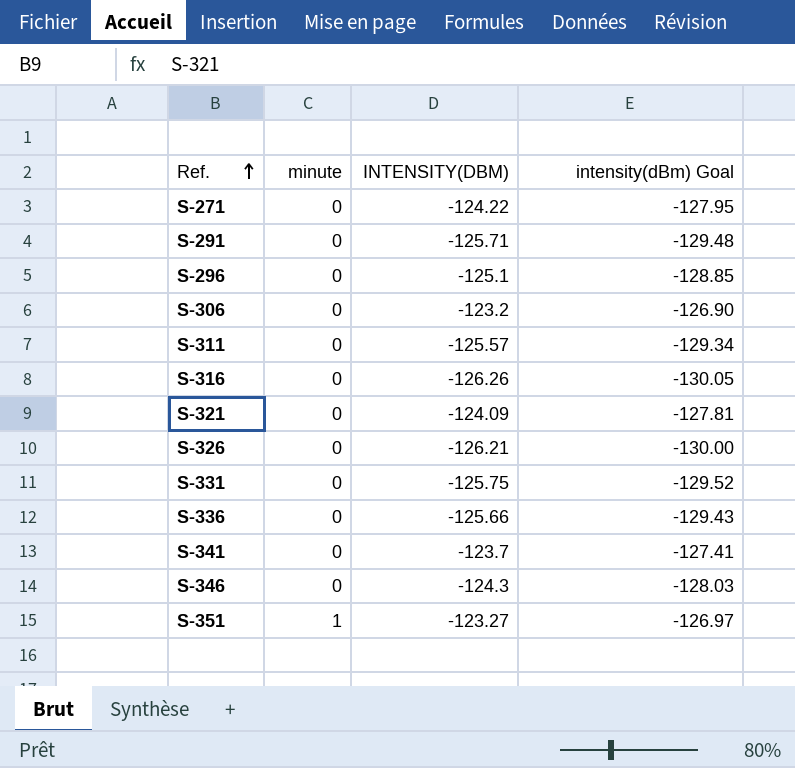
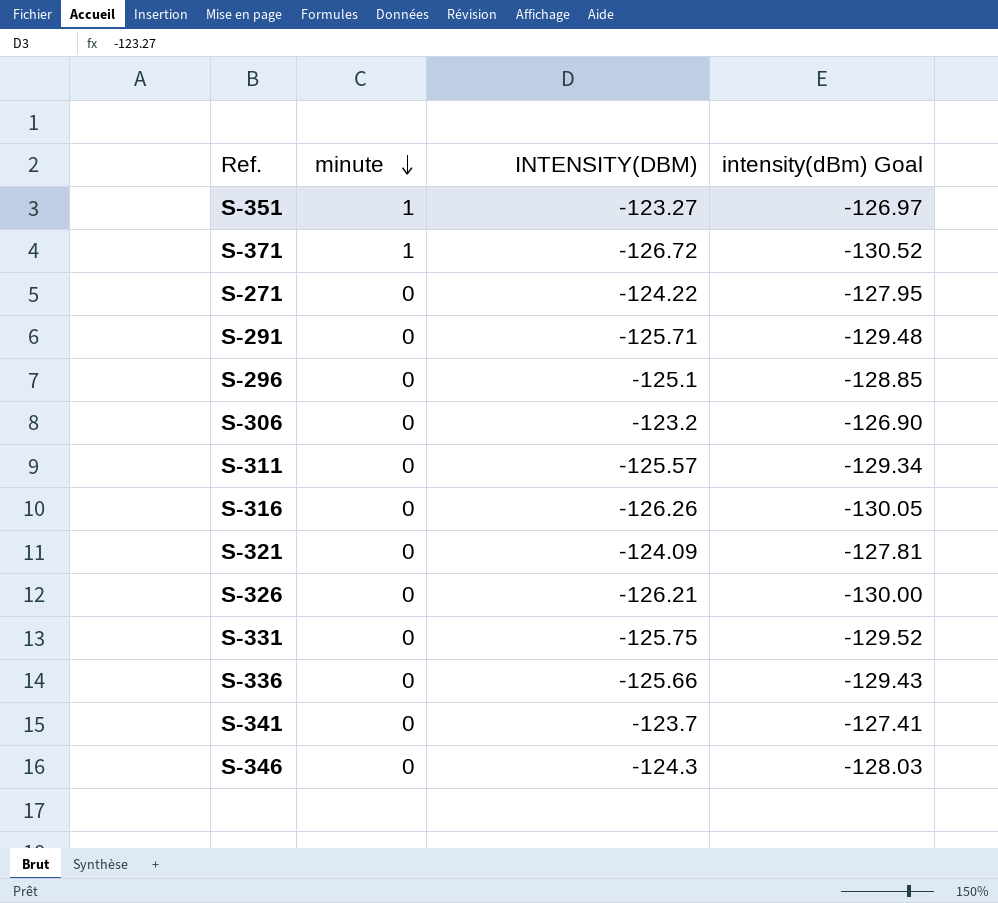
row order: Ref. ascending -> minute descending
row S-371: none -> 1 | -126.72 | -130.52

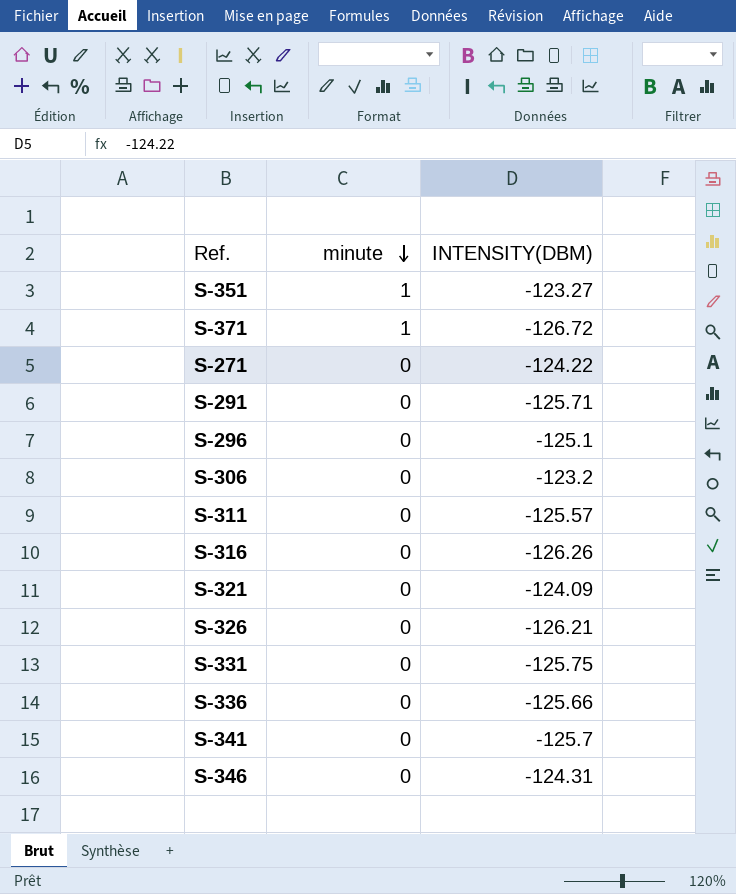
column intensity(dBm) Goal | formula: [INTENSITY(DBM)] * 1.03 -> none
S-341 | INTENSITY(DBM): -123.7 -> -125.7
S-346 | INTENSITY(DBM): -124.3 -> -124.31

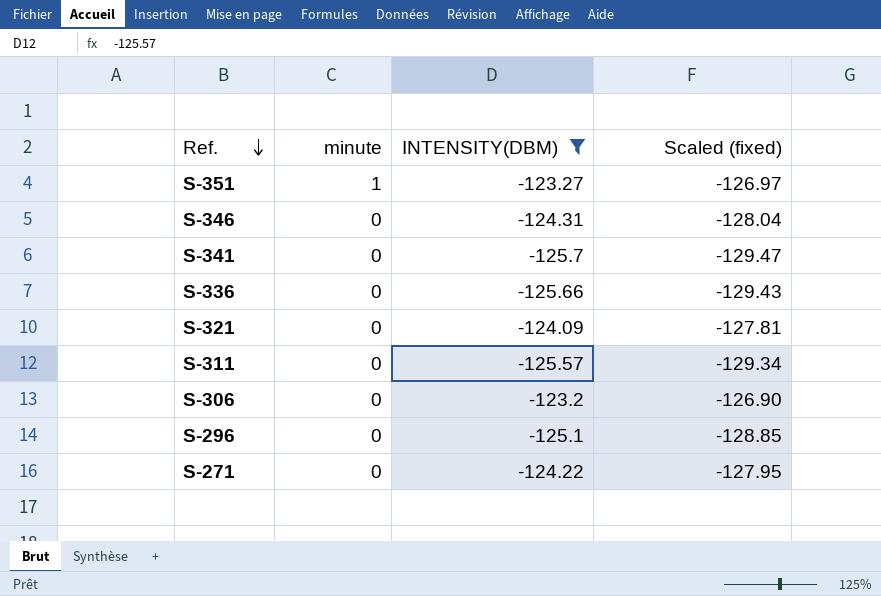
filter: none -> INTENSITY(DBM) >= -125.7
row order: minute descending -> Ref. descending
column Scaled (fixed) | formula: none -> [INTENSITY(DBM)] * 1.03

